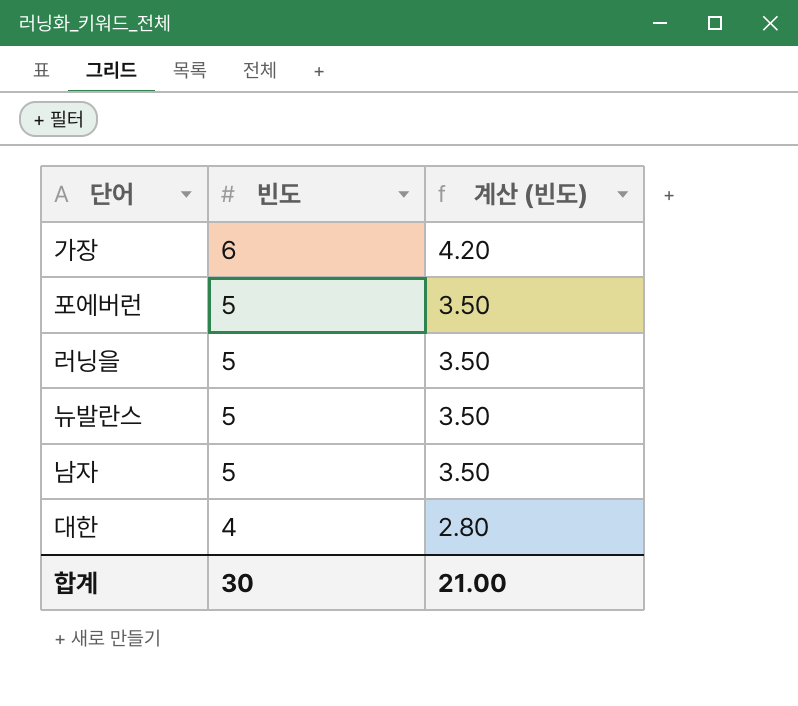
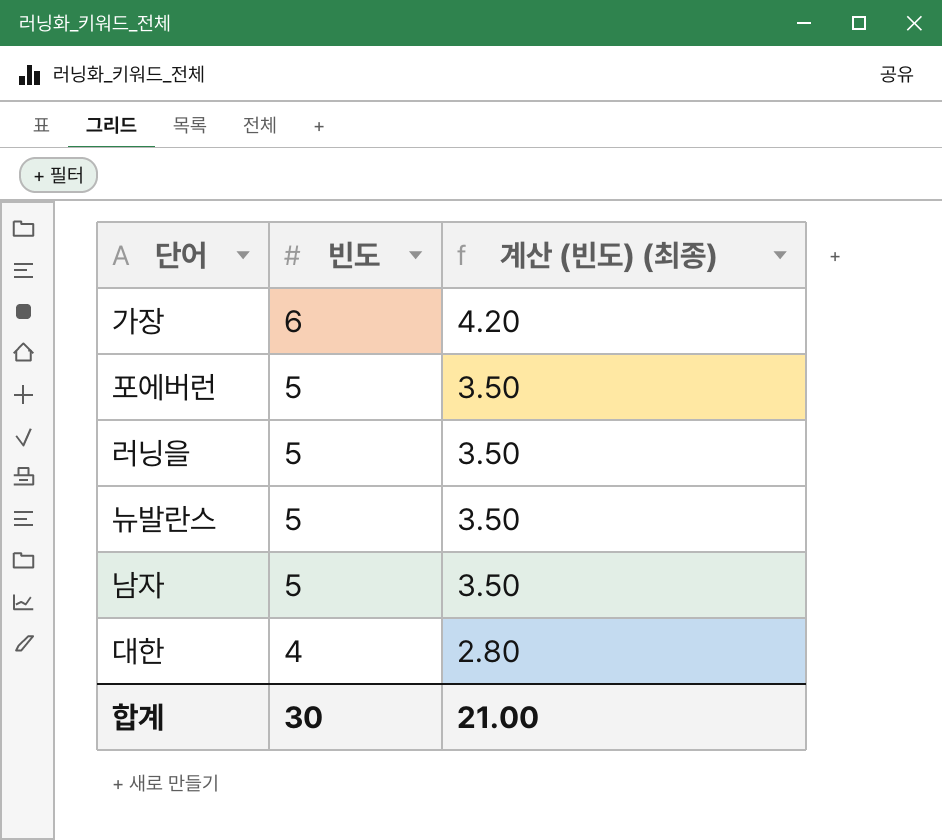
column name: 계산 (빈도) -> 계산 (빈도) (최종)

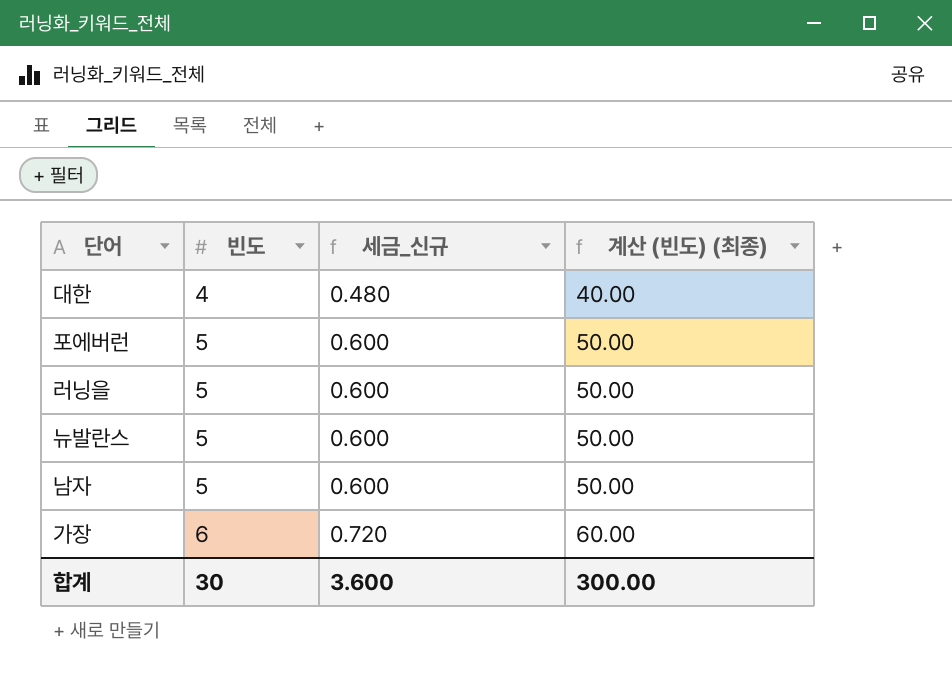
row order: 빈도 descending -> 빈도 ascending
column 세금_신규 | formula: none -> [빈도] * 0.12
column 계산 (빈도) (최종) | formula: [빈도] * 0.7 -> [빈도] * 10
합계 | 계산 (빈도) (최종): 21.00 -> 300.00

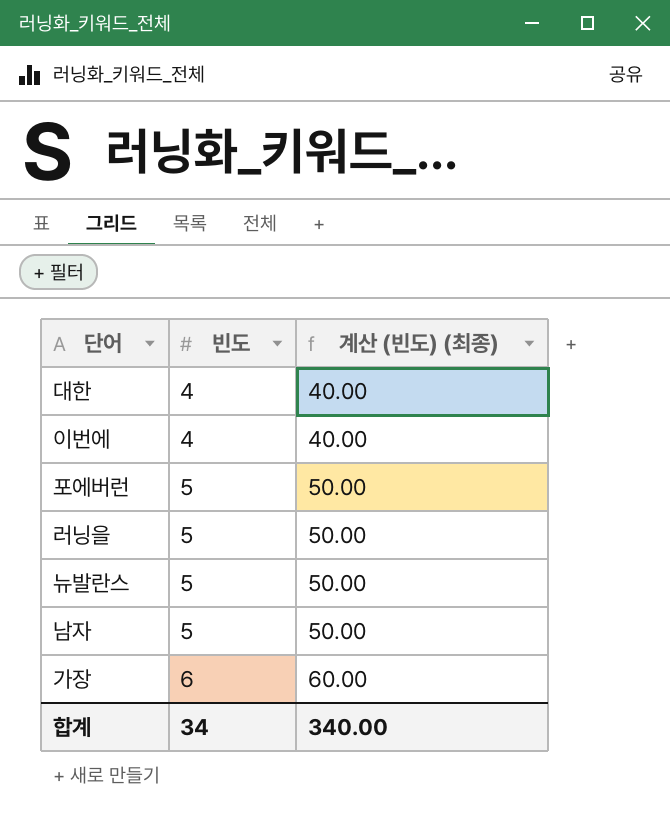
column 세금_신규 | formula: [빈도] * 0.12 -> none
row 이번에: none -> 4 | 40.00
합계 | 빈도: 30 -> 34
합계 | 계산 (빈도) (최종): 300.00 -> 340.00

